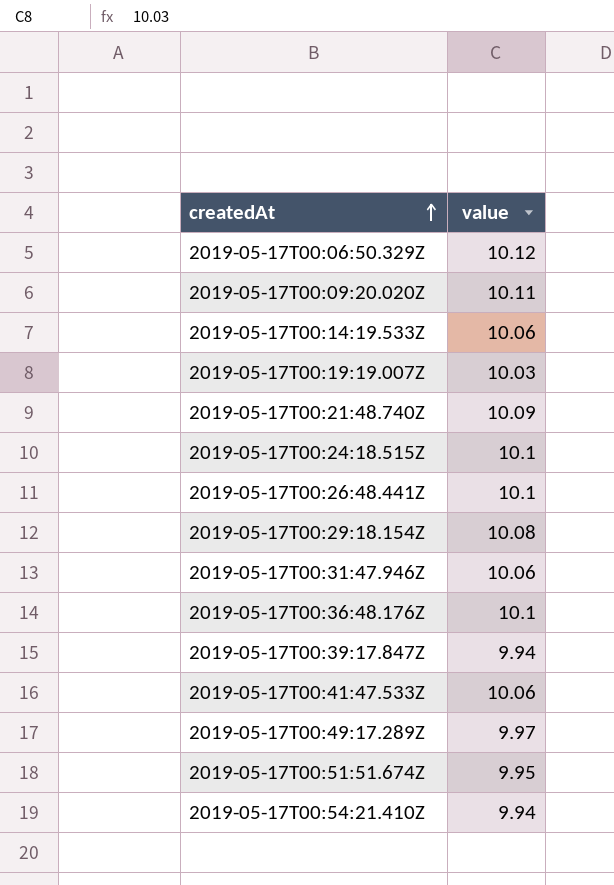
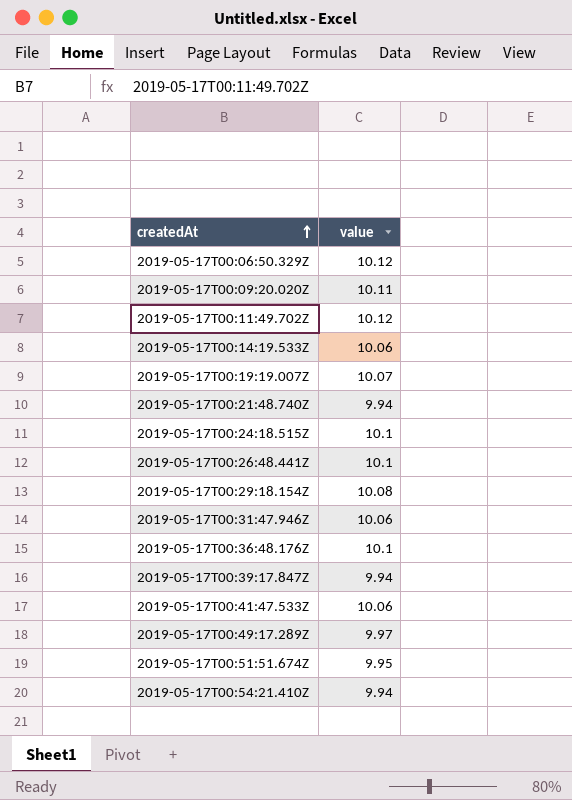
row 2019-05-17T00:11:49.702Z: none -> 10.12
2019-05-17T00:19:19.007Z | value: 10.03 -> 10.07
2019-05-17T00:21:48.740Z | value: 10.09 -> 9.94

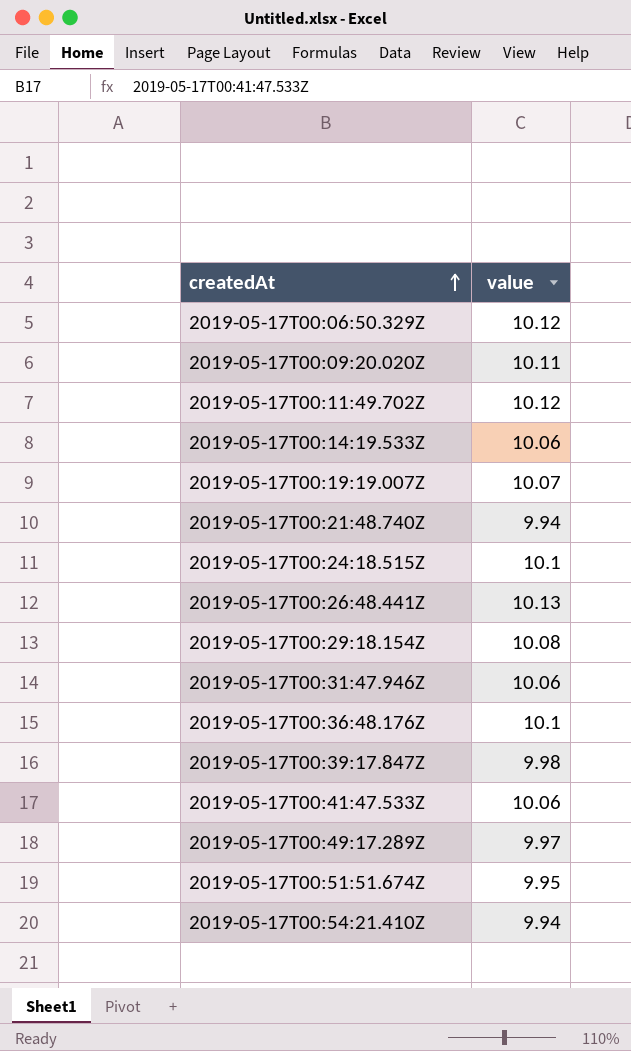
2019-05-17T00:26:48.441Z | value: 10.1 -> 10.13
2019-05-17T00:39:17.847Z | value: 9.94 -> 9.98

